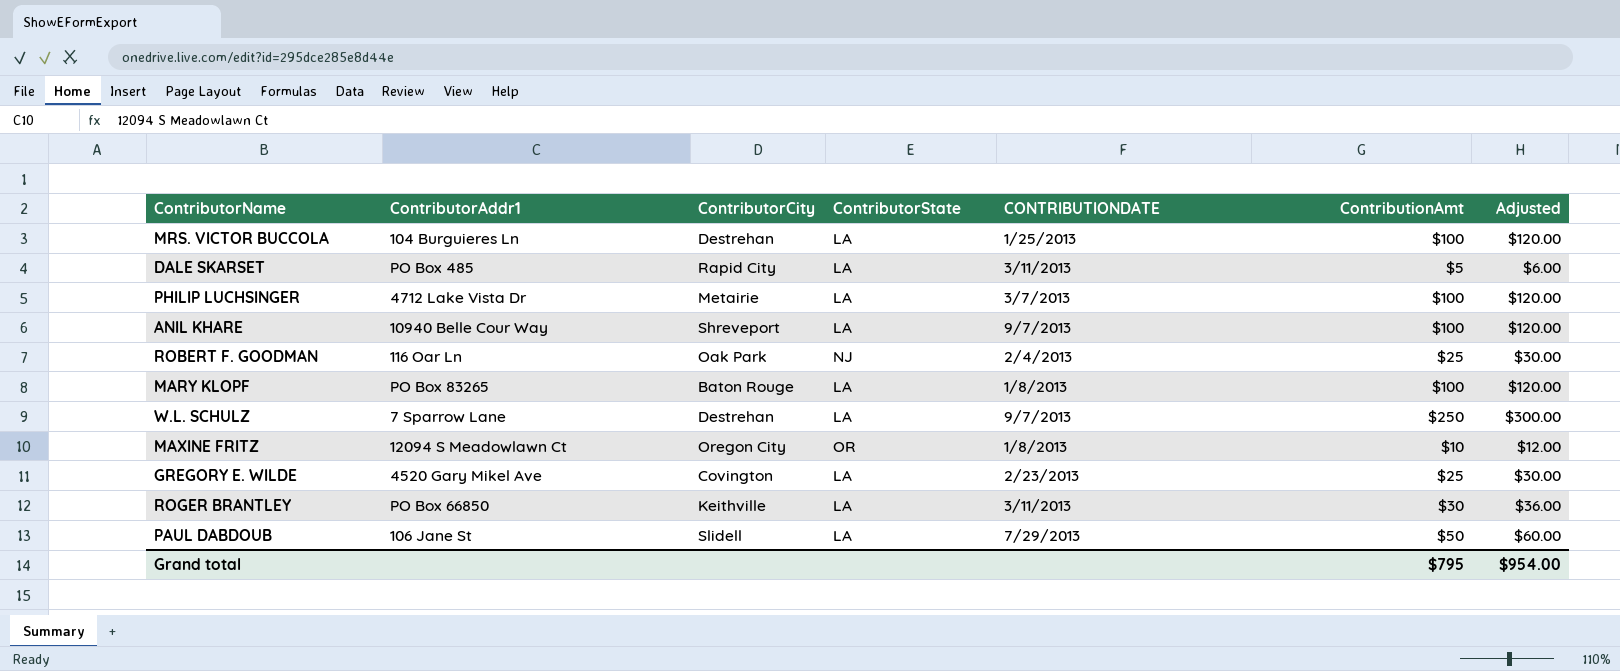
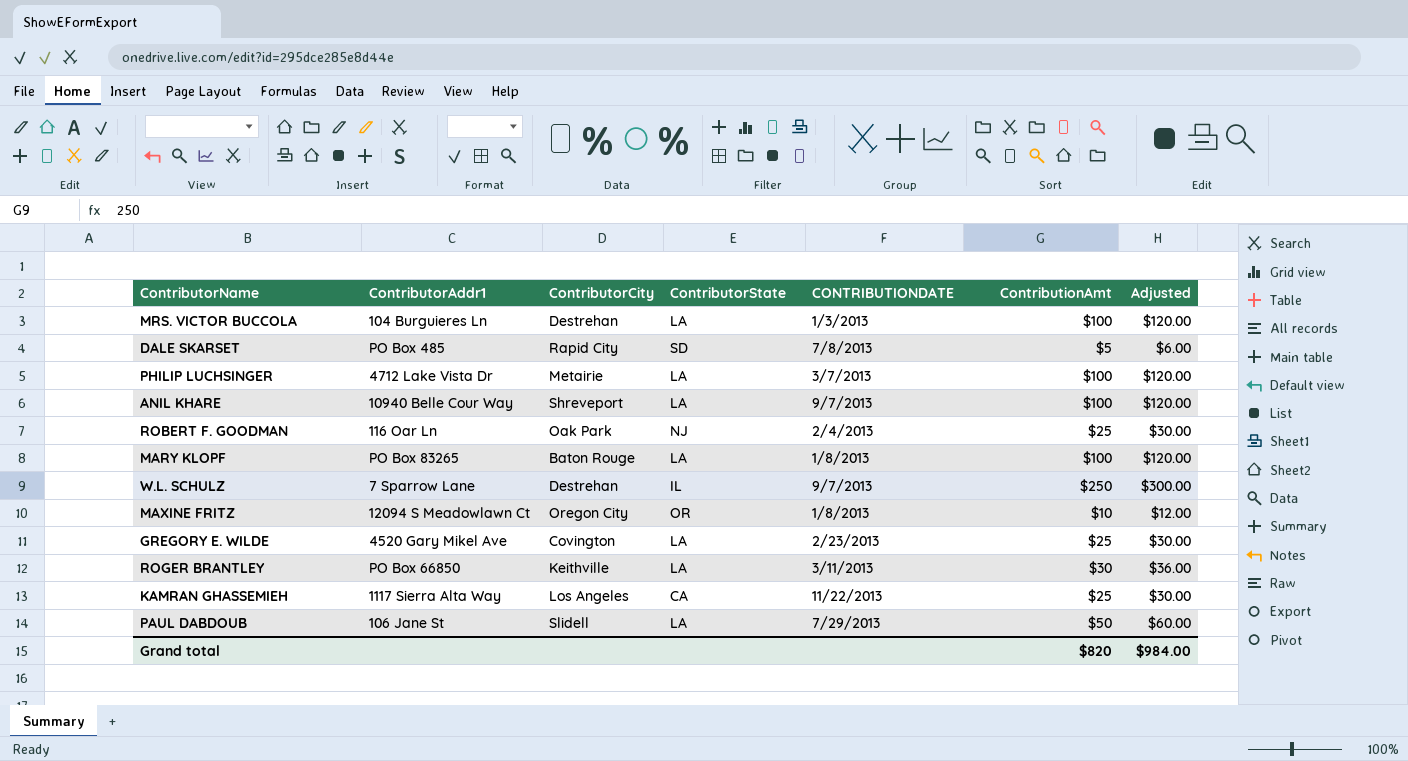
MRS. VICTOR BUCCOLA | CONTRIBUTIONDATE: 1/25/2013 -> 1/3/2013
DALE SKARSET | ContributorState: LA -> SD
DALE SKARSET | CONTRIBUTIONDATE: 3/11/2013 -> 7/8/2013
W.L. SCHULZ | ContributorState: LA -> IL
row KAMRAN GHASSEMIEH: none -> 1117 Sierra Alta Way | Los Angeles | CA | 11/22/2013 | $25 | $30.00
Grand total | ContributionAmt: $795 -> $820
Grand total | Adjusted: $954.00 -> $984.00

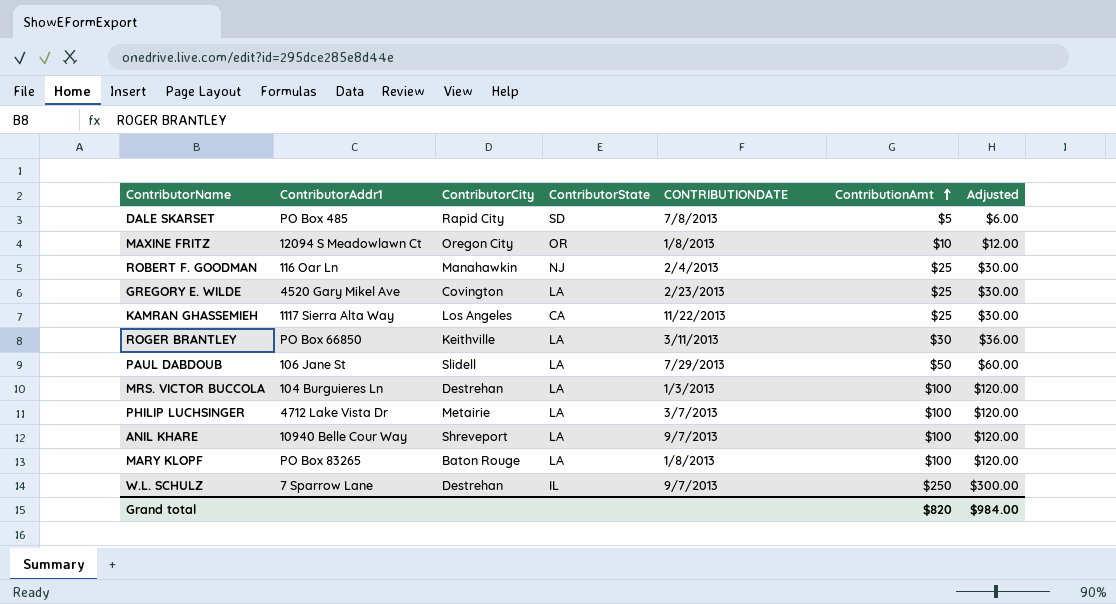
row order: none -> ContributionAmt ascending
ROBERT F. GOODMAN | ContributorCity: Oak Park -> Manahawkin

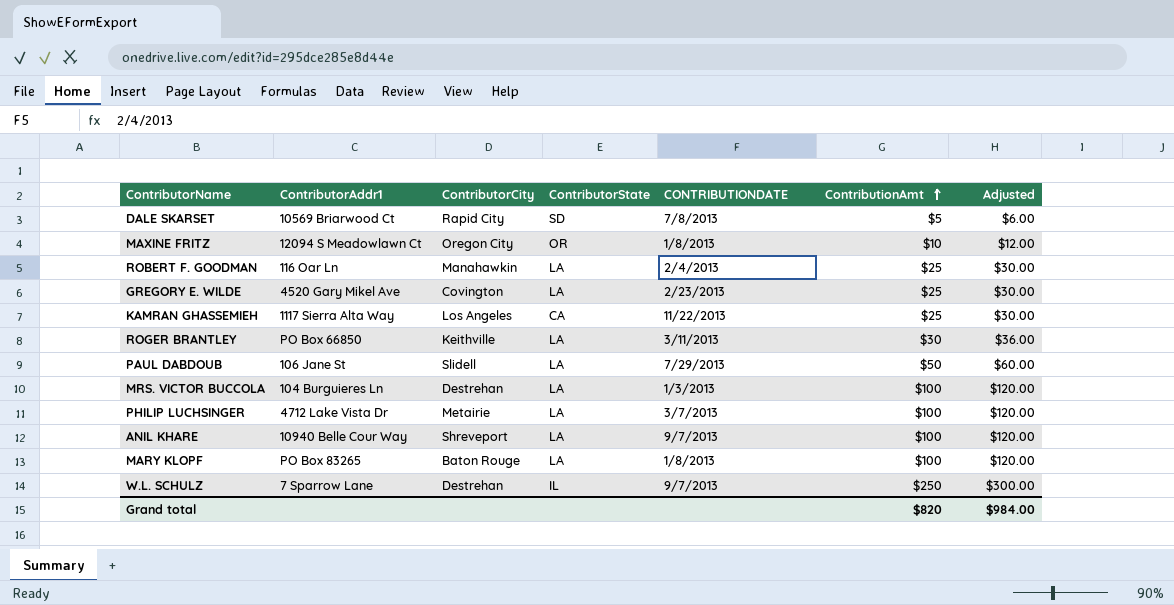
DALE SKARSET | ContributorAddr1: PO Box 485 -> 10569 Briarwood Ct
ROBERT F. GOODMAN | ContributorState: NJ -> LA

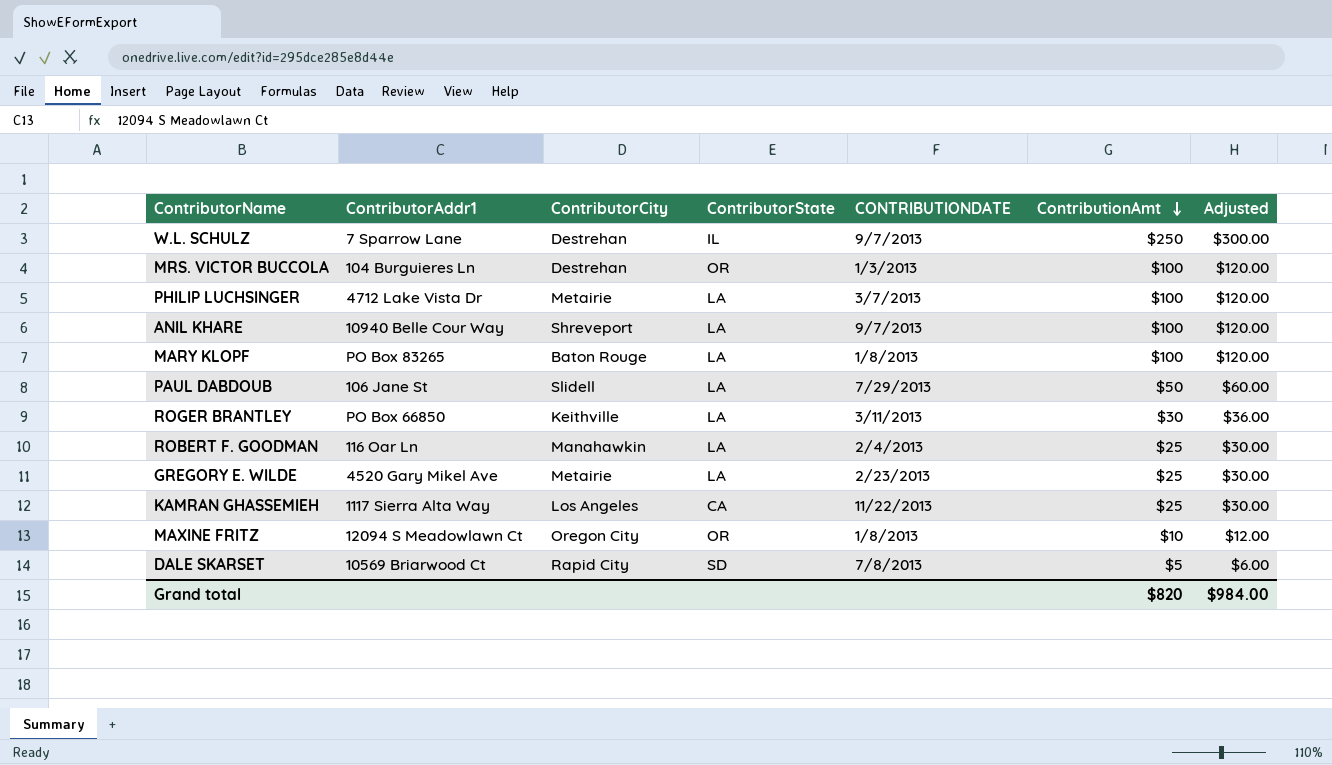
row order: ContributionAmt ascending -> ContributionAmt descending
MRS. VICTOR BUCCOLA | ContributorState: LA -> OR
GREGORY E. WILDE | ContributorCity: Covington -> Metairie

